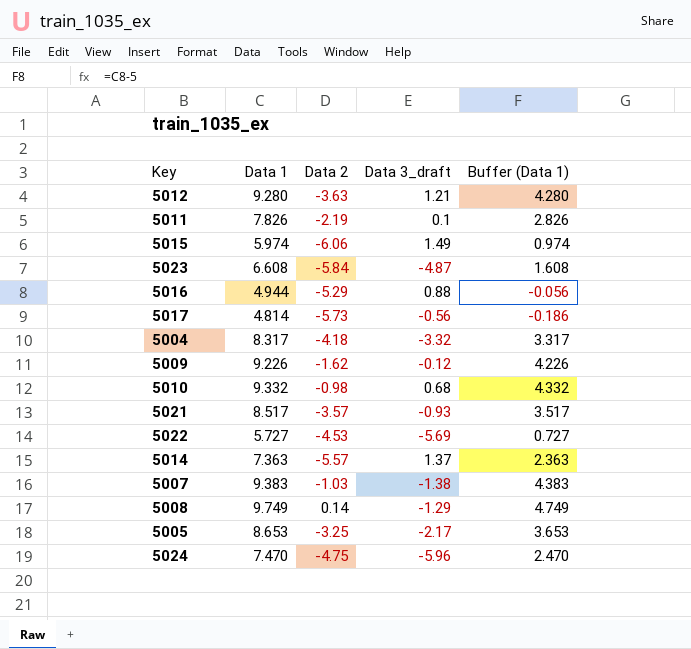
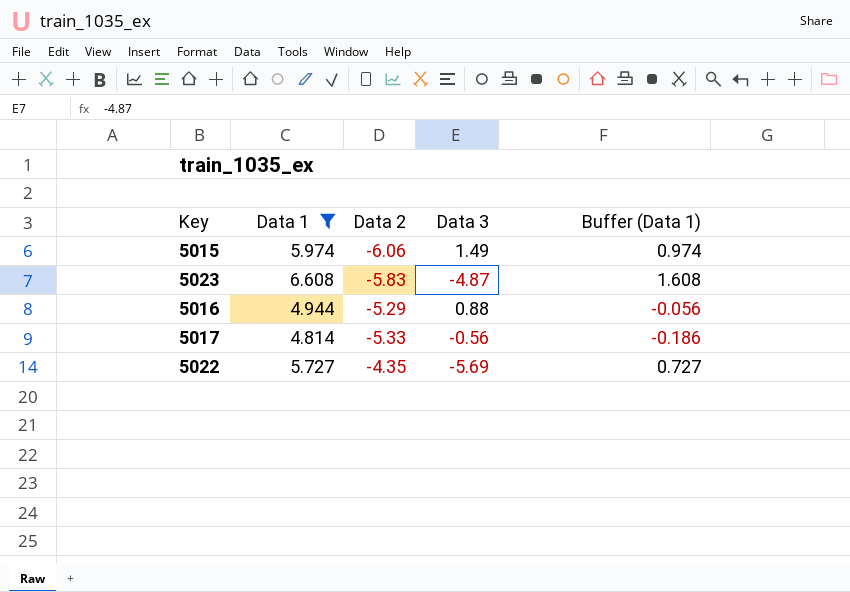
filter: none -> Data 1 <= 6.608
column name: Data 3_draft -> Data 3
5023 | Data 2: -5.84 -> -5.83
5017 | Data 2: -5.73 -> -5.33
5022 | Data 2: -4.53 -> -4.35

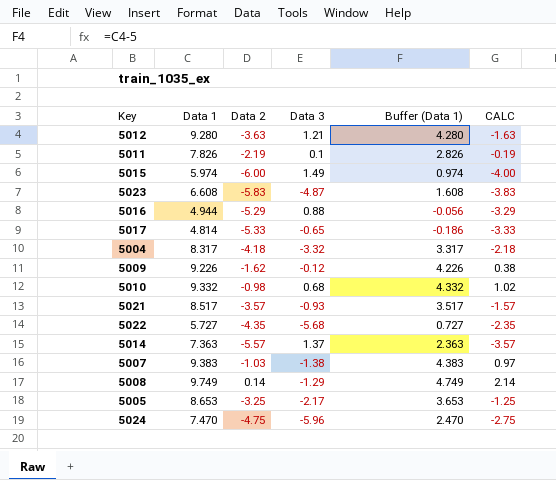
filter: Data 1 <= 6.608 -> none
column CALC | formula: none -> [Data 2] + 2
5015 | Data 2: -6.06 -> -6.00
5017 | Data 3: -0.56 -> -0.65
5022 | Data 3: -5.69 -> -5.68

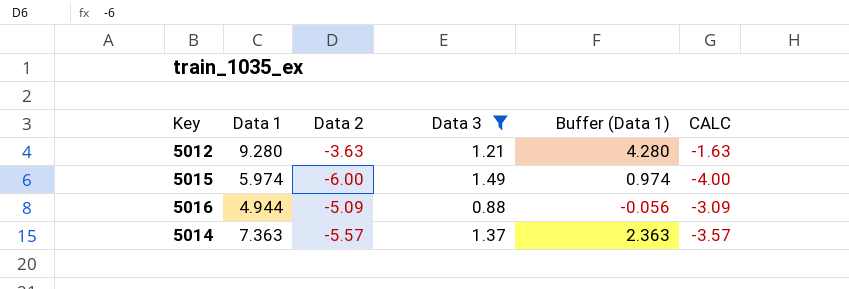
filter: none -> Data 3 >= 0.88
5016 | Data 2: -5.29 -> -5.09
5016 | CALC: -3.29 -> -3.09

